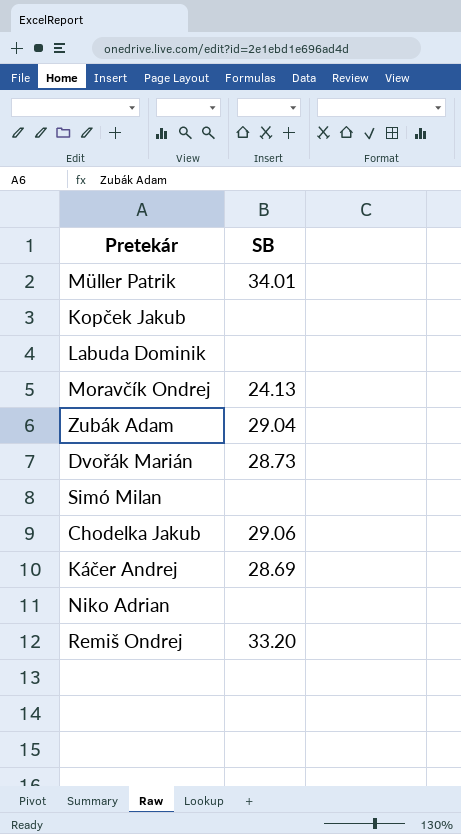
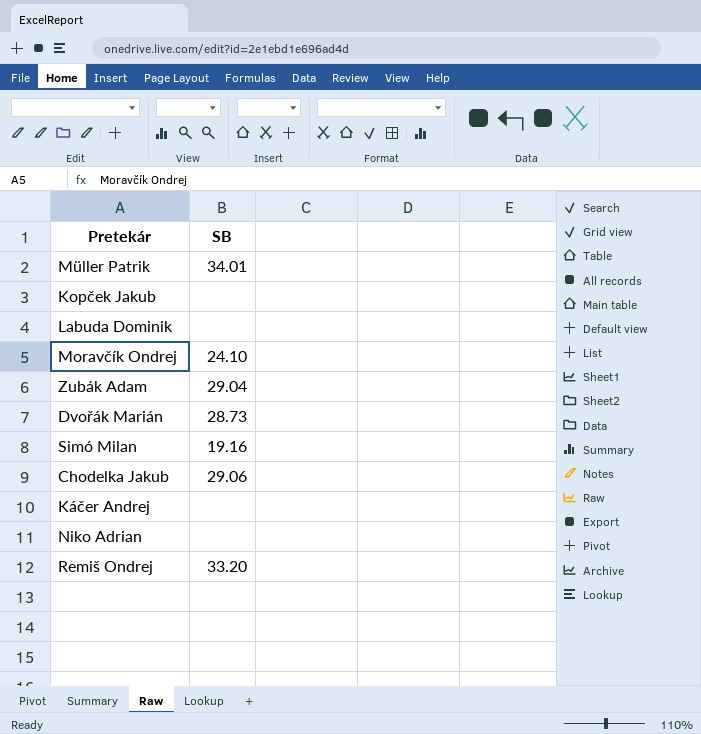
Moravčík Ondrej | SB: 24.13 -> 24.10
Simó Milan | SB: none -> 19.16
Káčer Andrej | SB: 28.69 -> none

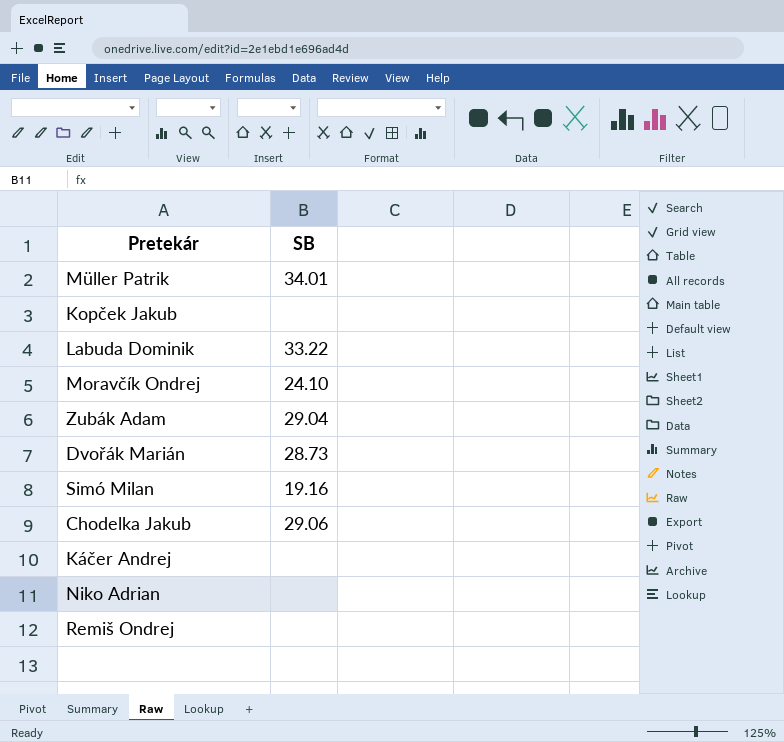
Labuda Dominik | SB: none -> 33.22
Remiš Ondrej | SB: 33.20 -> none

